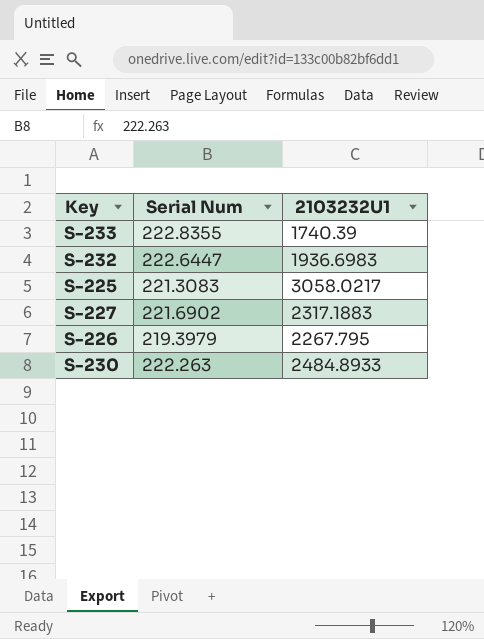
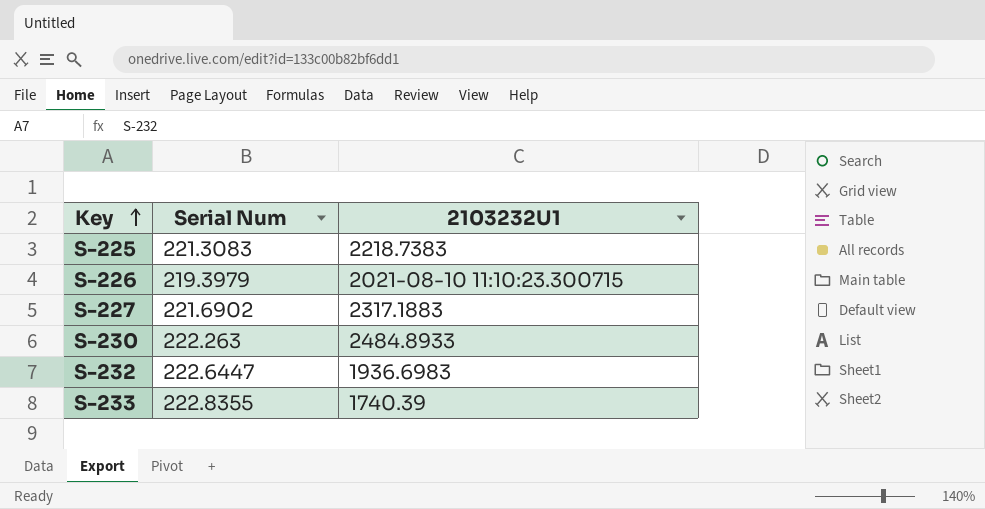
row order: none -> Key ascending
S-225 | 2103232U1: 3058.0217 -> 2218.7383
S-226 | 2103232U1: 2267.795 -> 2021-08-10 11:10:23.300715

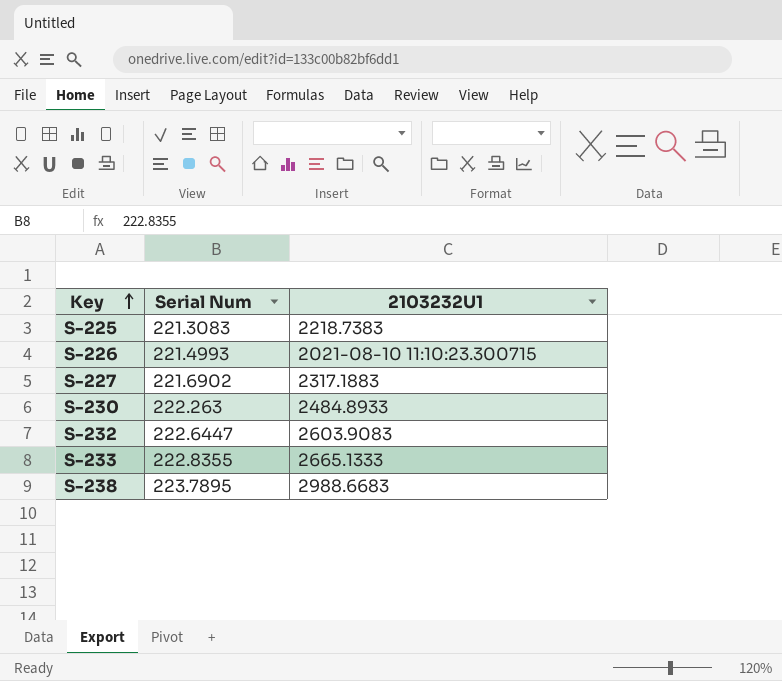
S-226 | Serial Num: 219.3979 -> 221.4993
S-232 | 2103232U1: 1936.6983 -> 2603.9083
S-233 | 2103232U1: 1740.39 -> 2665.1333
row S-238: none -> 223.7895 | 2988.6683

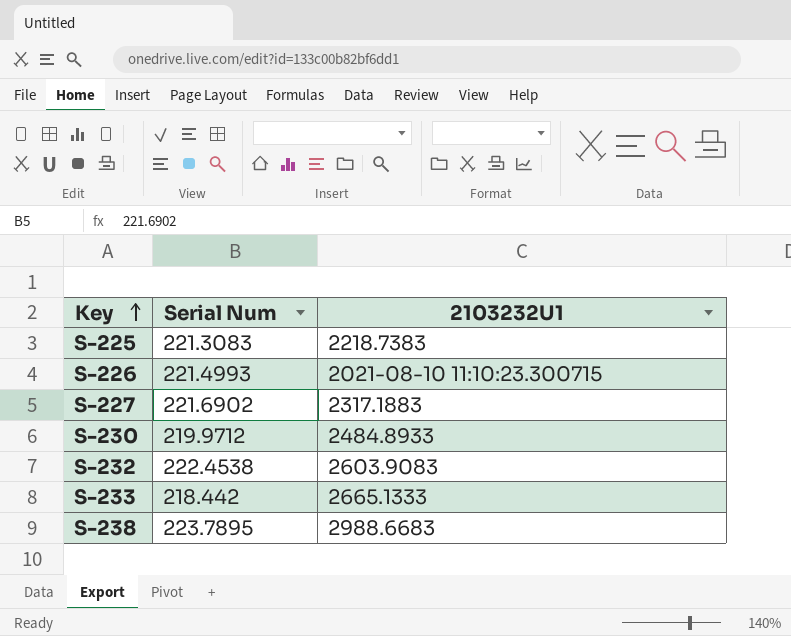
S-230 | Serial Num: 222.263 -> 219.9712
S-232 | Serial Num: 222.6447 -> 222.4538
S-233 | Serial Num: 222.8355 -> 218.442

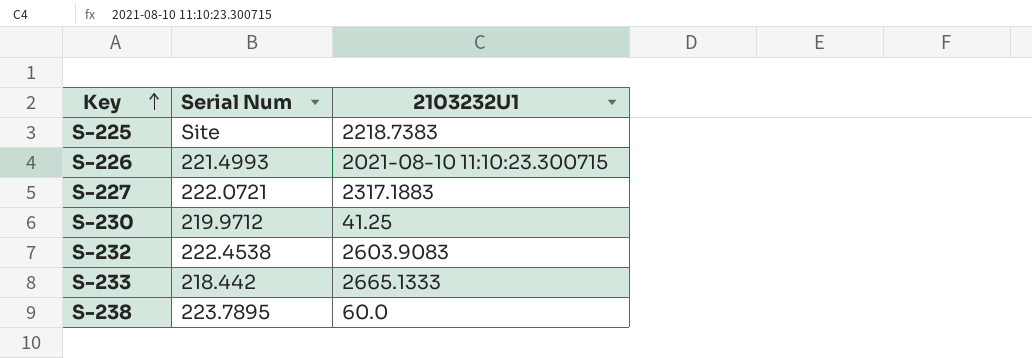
S-225 | Serial Num: 221.3083 -> Site
S-227 | Serial Num: 221.6902 -> 222.0721
S-230 | 2103232U1: 2484.8933 -> 41.25
S-238 | 2103232U1: 2988.6683 -> 60.0

